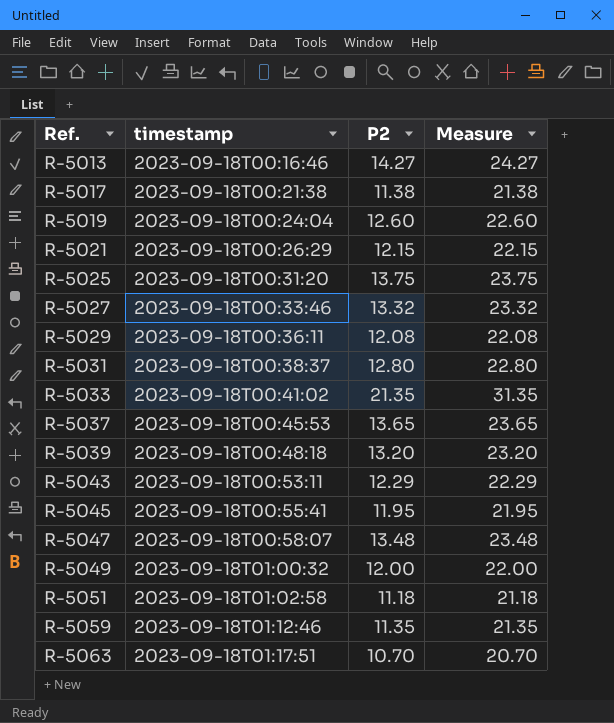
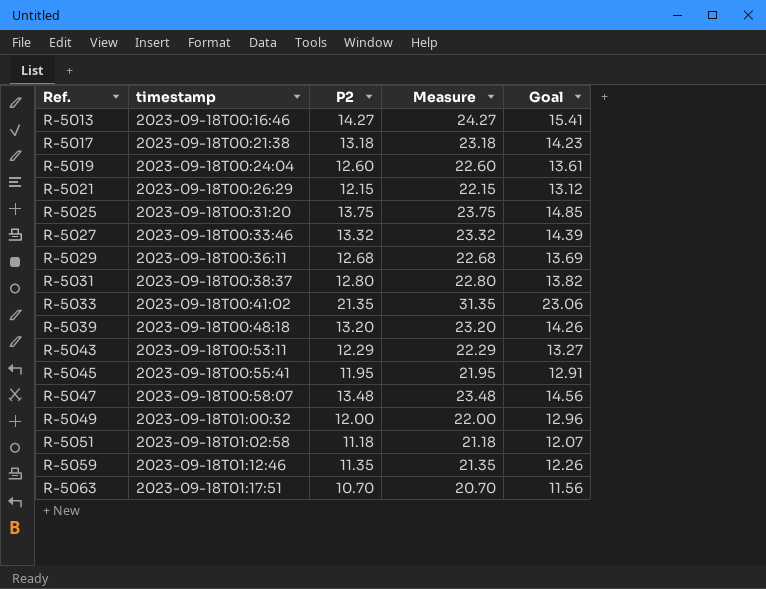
column Goal | formula: none -> [P2] * 1.08
row R-5037: 2023-09-18T00:45:53 | 13.65 | 23.65 -> none
R-5017 | P2: 11.38 -> 13.18
R-5017 | Measure: 21.38 -> 23.18
R-5029 | P2: 12.08 -> 12.68
R-5029 | Measure: 22.08 -> 22.68

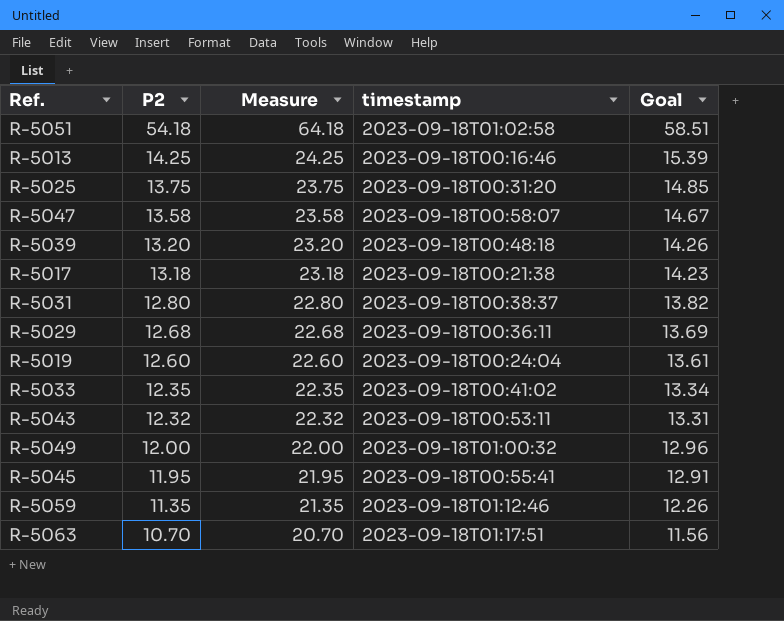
row order: Ref. ascending -> P2 descending
column timestamp | position: 2 -> 4
row R-5021: 2023-09-18T00:26:29 | 12.15 | 22.15 | 13.12 -> none
row R-5027: 2023-09-18T00:33:46 | 13.32 | 23.32 | 14.39 -> none
R-5051 | P2: 11.18 -> 54.18
R-5051 | Measure: 21.18 -> 64.18
R-5051 | Goal: 12.07 -> 58.51
R-5013 | P2: 14.27 -> 14.25
R-5013 | Measure: 24.27 -> 24.25
R-5013 | Goal: 15.41 -> 15.39
R-5047 | P2: 13.48 -> 13.58
R-5047 | Measure: 23.48 -> 23.58
R-5047 | Goal: 14.56 -> 14.67
R-5033 | P2: 21.35 -> 12.35
R-5033 | Measure: 31.35 -> 22.35
R-5033 | Goal: 23.06 -> 13.34
R-5043 | P2: 12.29 -> 12.32
R-5043 | Measure: 22.29 -> 22.32
R-5043 | Goal: 13.27 -> 13.31

